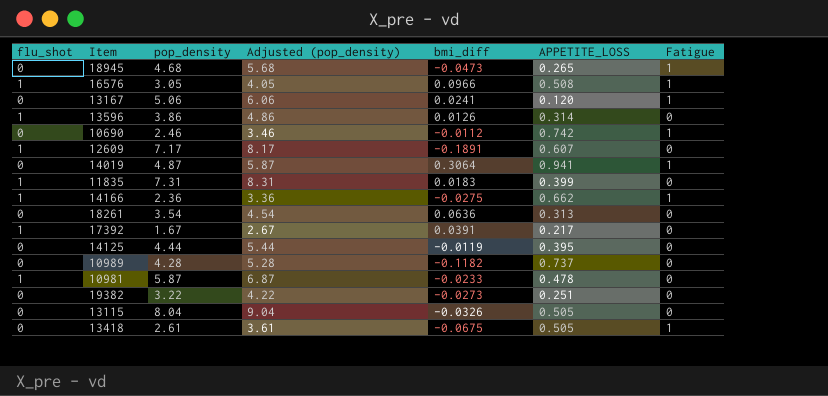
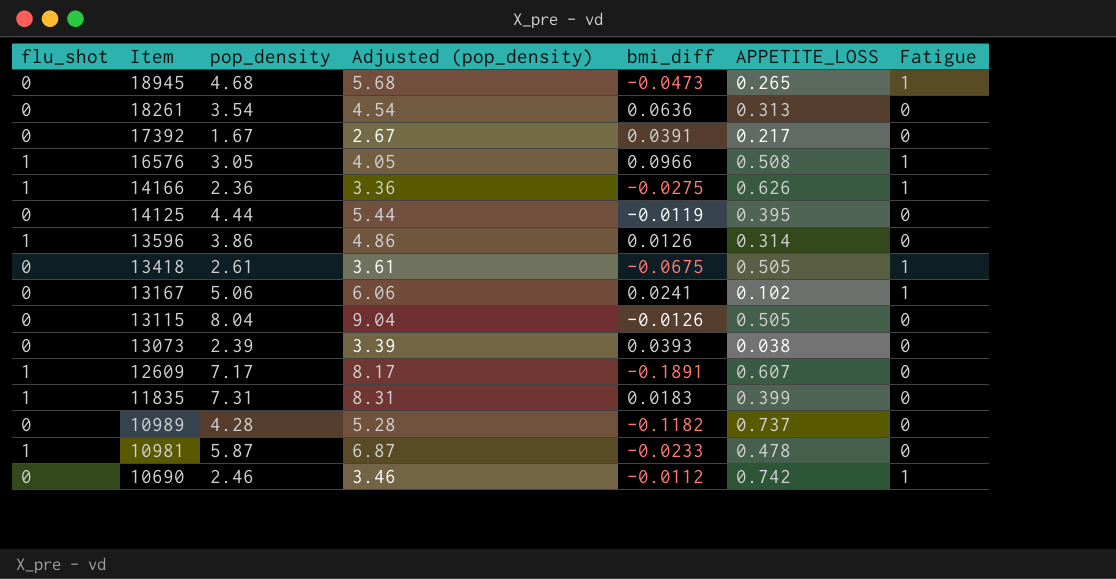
row order: none -> Item descending
row 14019: 0 | 4.87 | 5.87 | 0.3064 | 0.941 | 1 -> none
row 19382: 0 | 3.22 | 4.22 | -0.0273 | 0.251 | 0 -> none
17392 | flu_shot: 1 -> 0
14166 | APPETITE_LOSS: 0.662 -> 0.626
13167 | APPETITE_LOSS: 0.120 -> 0.102
13115 | bmi_diff: -0.0326 -> -0.0126
row 13073: none -> 0 | 2.39 | 3.39 | 0.0393 | 0.038 | 0

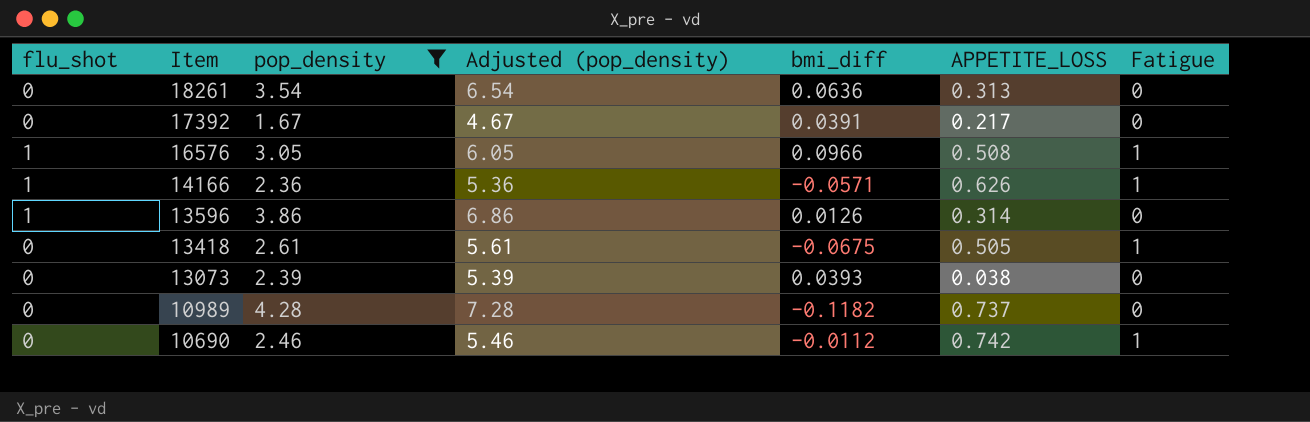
filter: none -> pop_density <= 4.28
column Adjusted (pop_density) | formula: [pop_density] + 1 -> [pop_density] + 3
14166 | bmi_diff: -0.0275 -> -0.0571

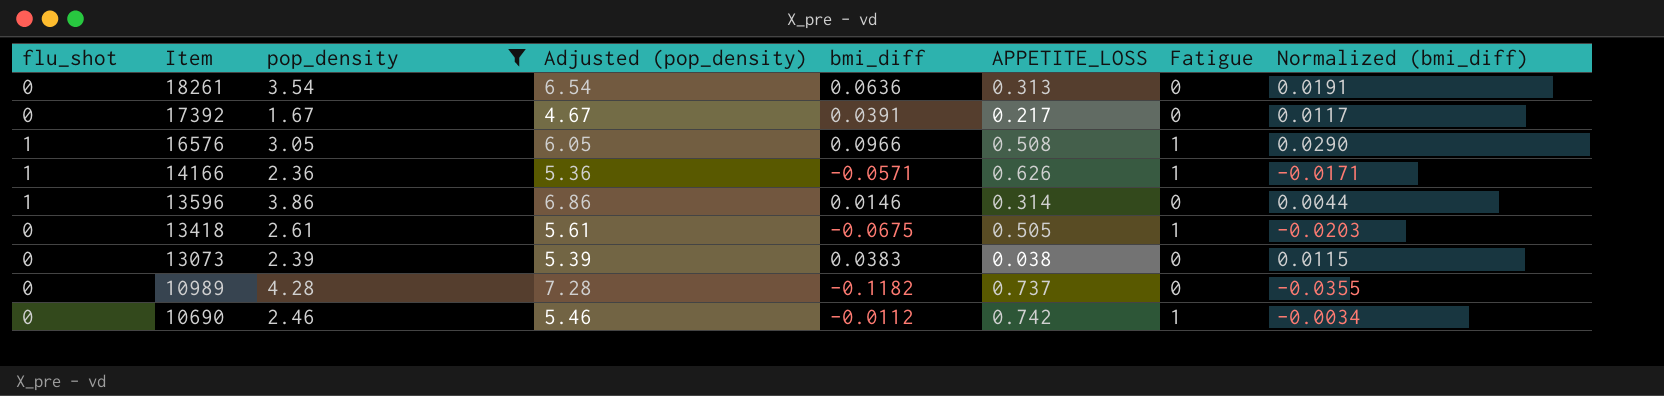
column Normalized (bmi_diff) | formula: none -> [bmi_diff] * 0.3
13596 | bmi_diff: 0.0126 -> 0.0146
13073 | bmi_diff: 0.0393 -> 0.0383

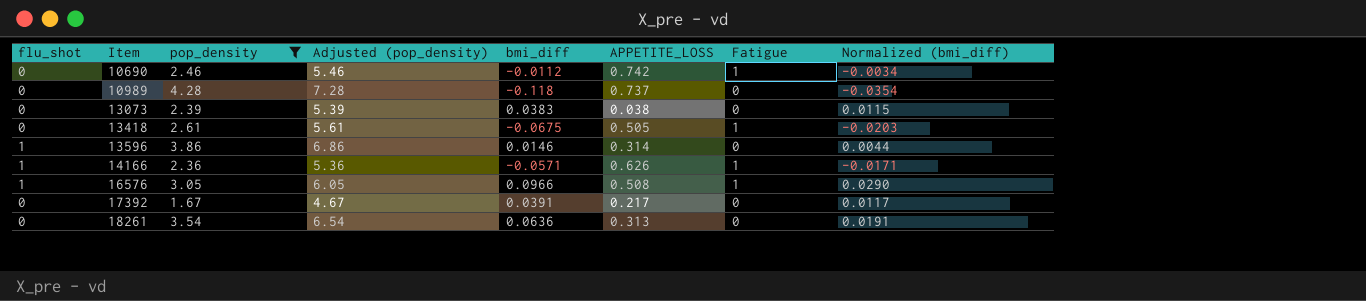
row order: Item descending -> Item ascending
10989 | bmi_diff: -0.1182 -> -0.118
10989 | Normalized (bmi_diff): -0.0355 -> -0.0354

